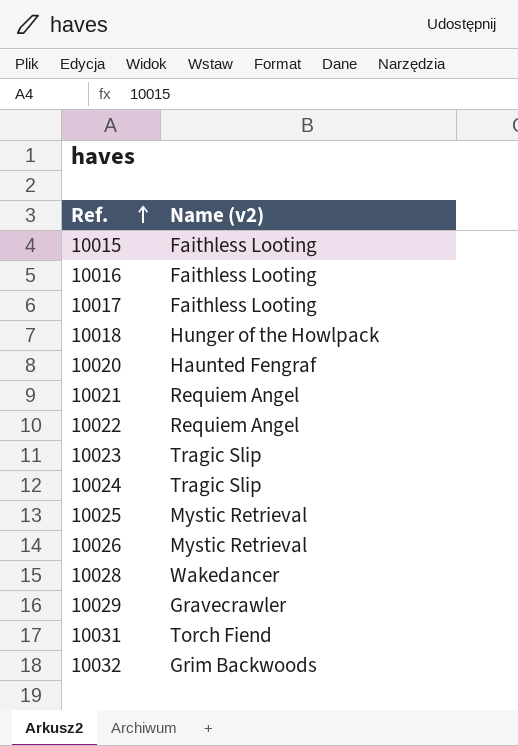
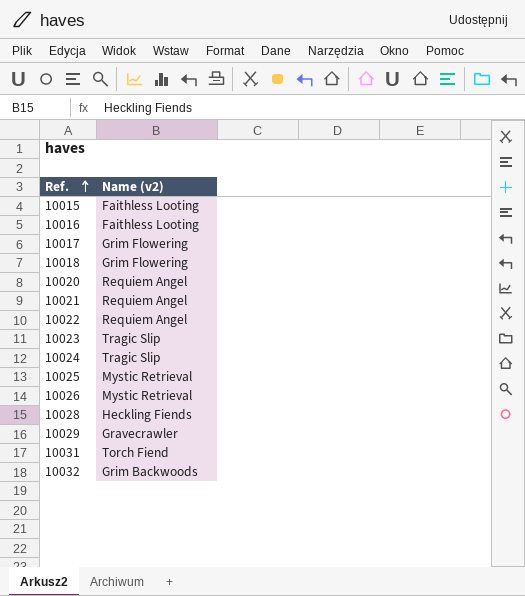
10017 | Name (v2): Faithless Looting -> Grim Flowering
10018 | Name (v2): Hunger of the Howlpack -> Grim Flowering
10020 | Name (v2): Haunted Fengraf -> Requiem Angel
10028 | Name (v2): Wakedancer -> Heckling Fiends

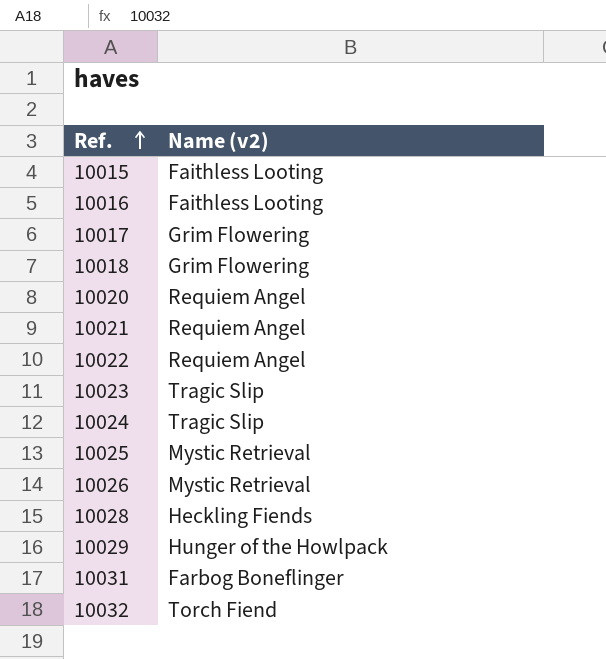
10029 | Name (v2): Gravecrawler -> Hunger of the Howlpack
10031 | Name (v2): Torch Fiend -> Farbog Boneflinger
10032 | Name (v2): Grim Backwoods -> Torch Fiend

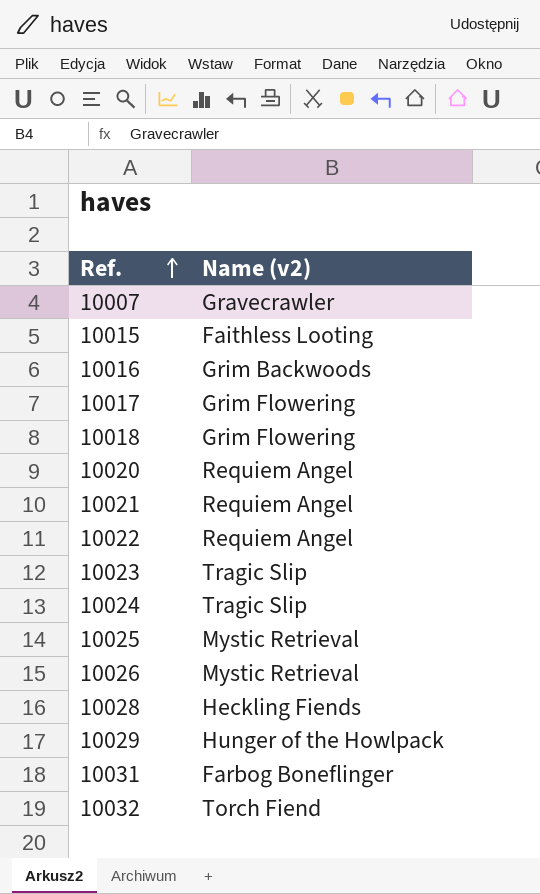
row 10007: none -> Gravecrawler
10016 | Name (v2): Faithless Looting -> Grim Backwoods

